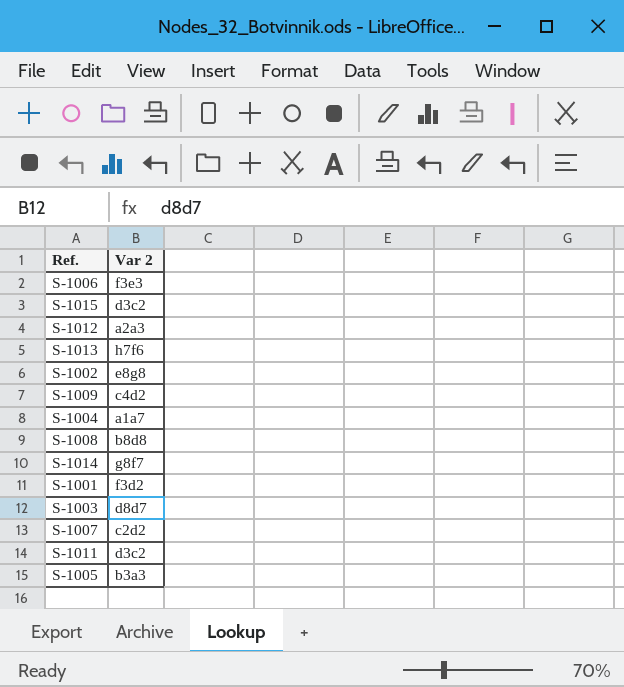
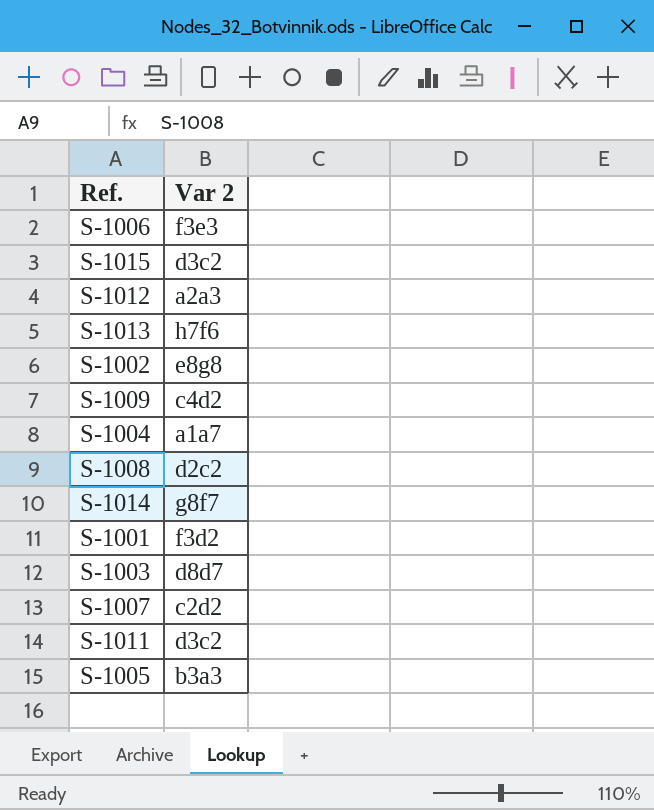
S-1008 | Var 2: b8d8 -> d2c2

